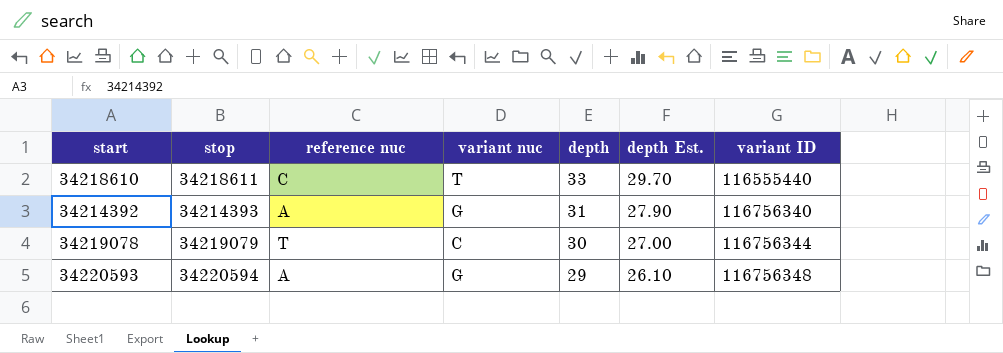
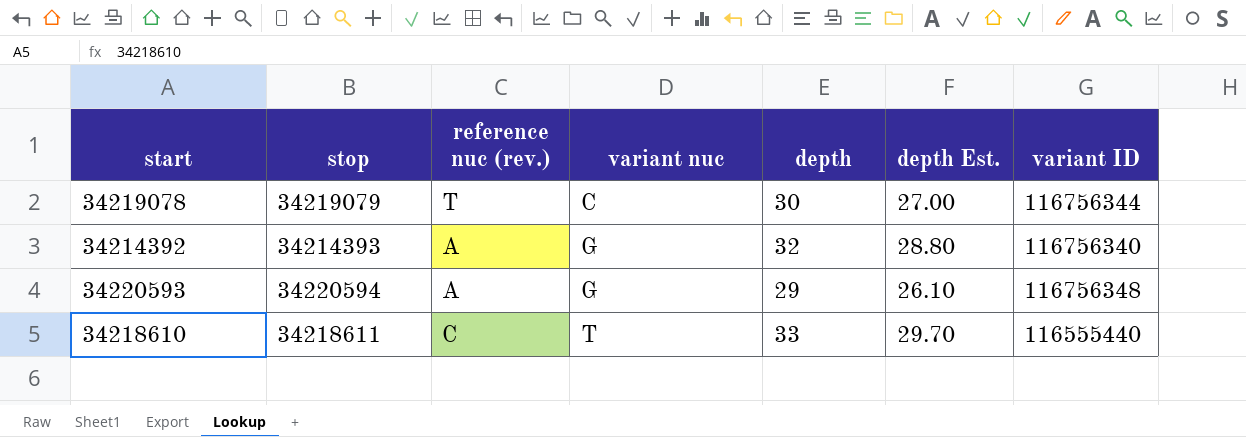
row order: depth descending -> variant nuc ascending
column name: reference nuc -> reference nuc (rev.)
34214392 | depth: 31 -> 32
34214392 | depth Est.: 27.90 -> 28.80

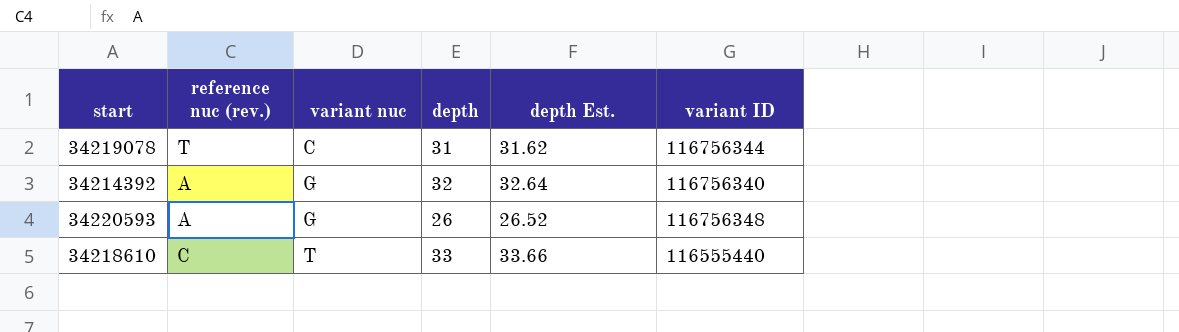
column stop | position: 2 -> none
column depth Est. | formula: [depth] * 0.9 -> [depth] * 1.02
34219078 | depth: 30 -> 31
34220593 | depth: 29 -> 26

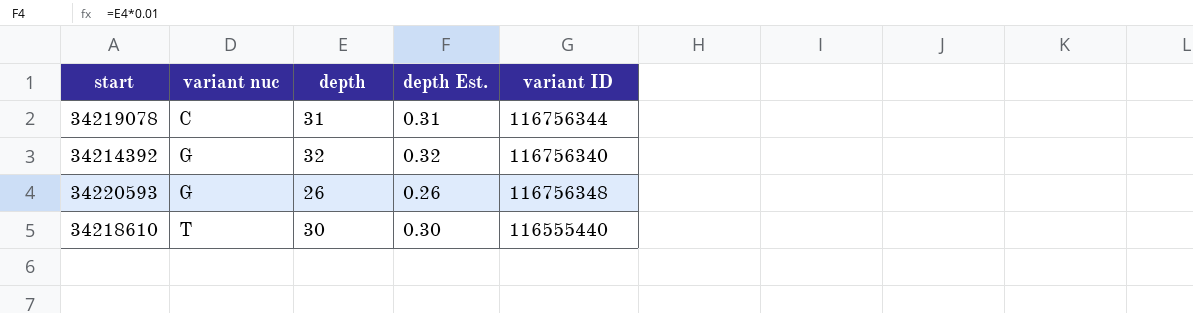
column reference nuc (rev.) | position: 2 -> none
column depth Est. | formula: [depth] * 1.02 -> [depth] * 0.01
34218610 | depth: 33 -> 30

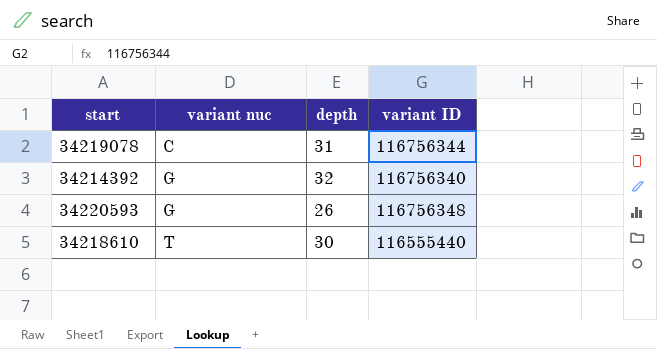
column depth Est. | formula: [depth] * 0.01 -> none

